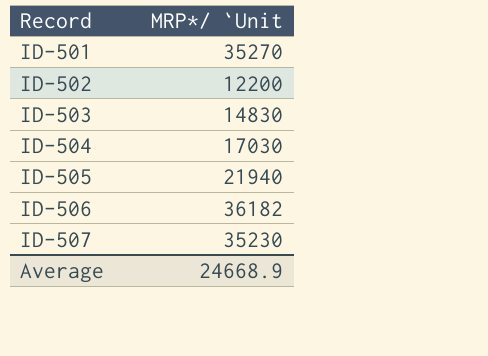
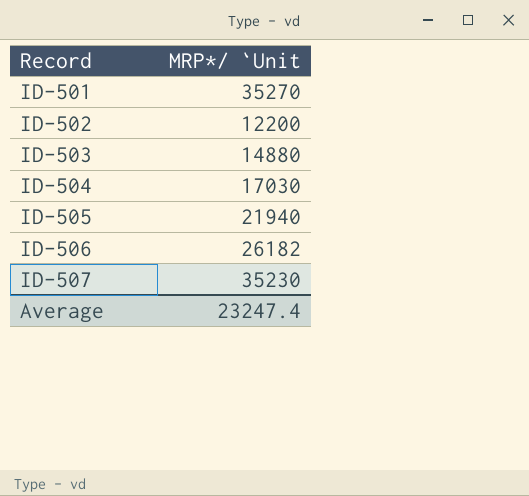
ID-503 | MRP*/ `Unit: 14830 -> 14880
ID-506 | MRP*/ `Unit: 36182 -> 26182
Average | MRP*/ `Unit: 24668.9 -> 23247.4

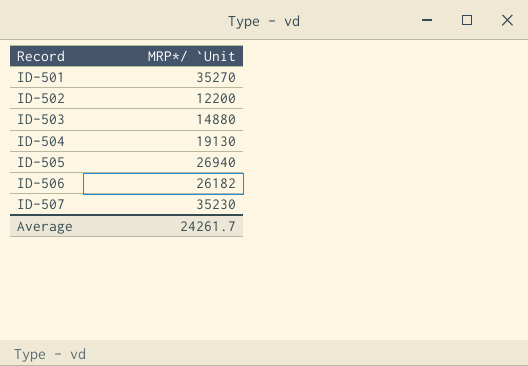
ID-504 | MRP*/ `Unit: 17030 -> 19130
ID-505 | MRP*/ `Unit: 21940 -> 26940
Average | MRP*/ `Unit: 23247.4 -> 24261.7

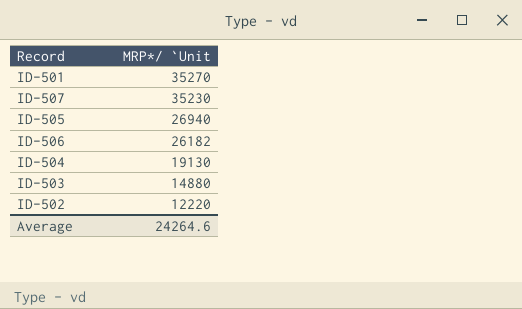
row order: Record ascending -> MRP*/ `Unit descending
ID-502 | MRP*/ `Unit: 12200 -> 12220
Average | MRP*/ `Unit: 24261.7 -> 24264.6

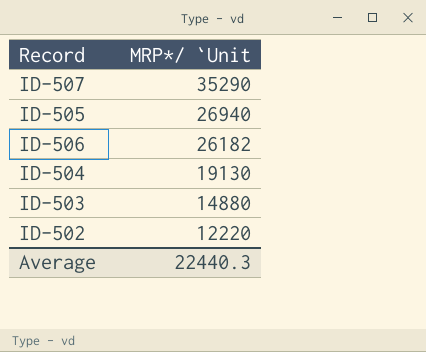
row ID-501: 35270 -> none
ID-507 | MRP*/ `Unit: 35230 -> 35290
Average | MRP*/ `Unit: 24264.6 -> 22440.3

